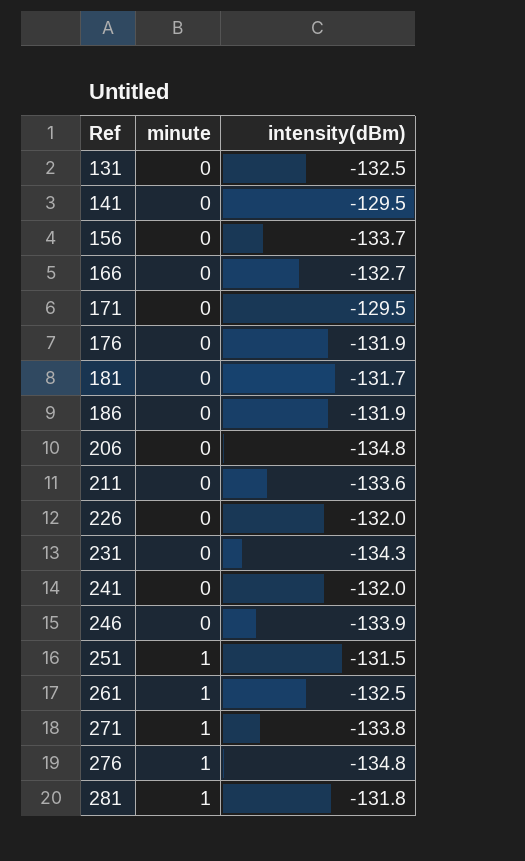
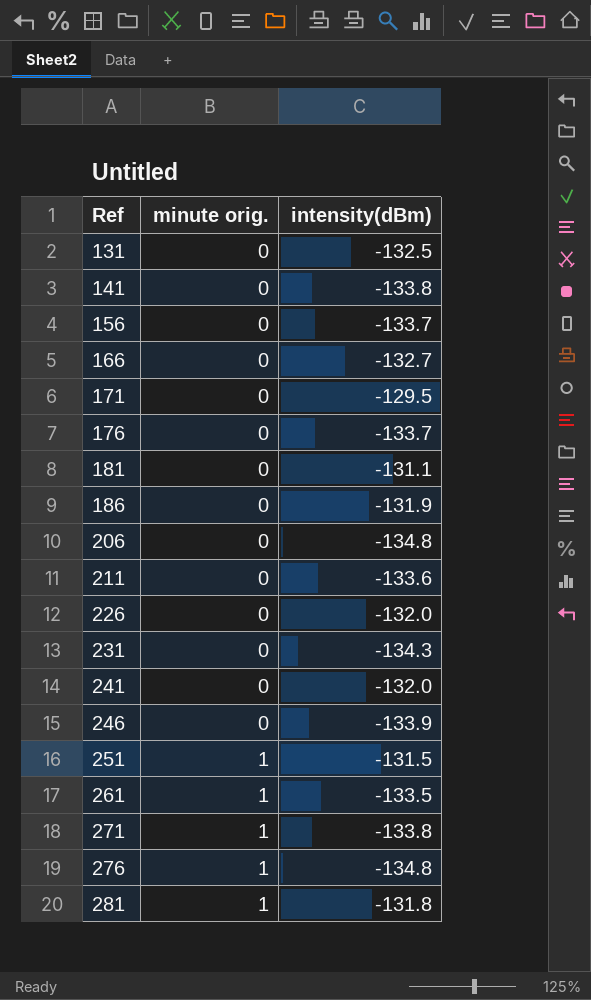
column name: minute -> minute orig.
141 | intensity(dBm): -129.5 -> -133.8
176 | intensity(dBm): -131.9 -> -133.7
181 | intensity(dBm): -131.7 -> -131.1
261 | intensity(dBm): -132.5 -> -133.5

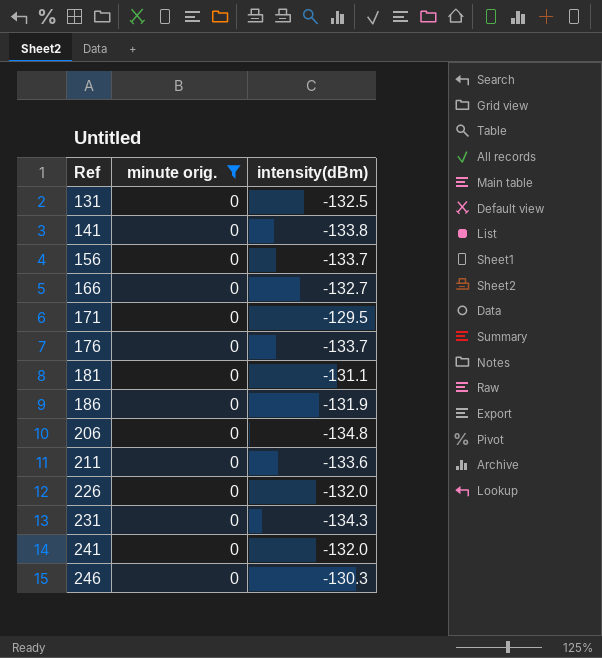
filter: none -> minute orig. = 0
246 | intensity(dBm): -133.9 -> -130.3

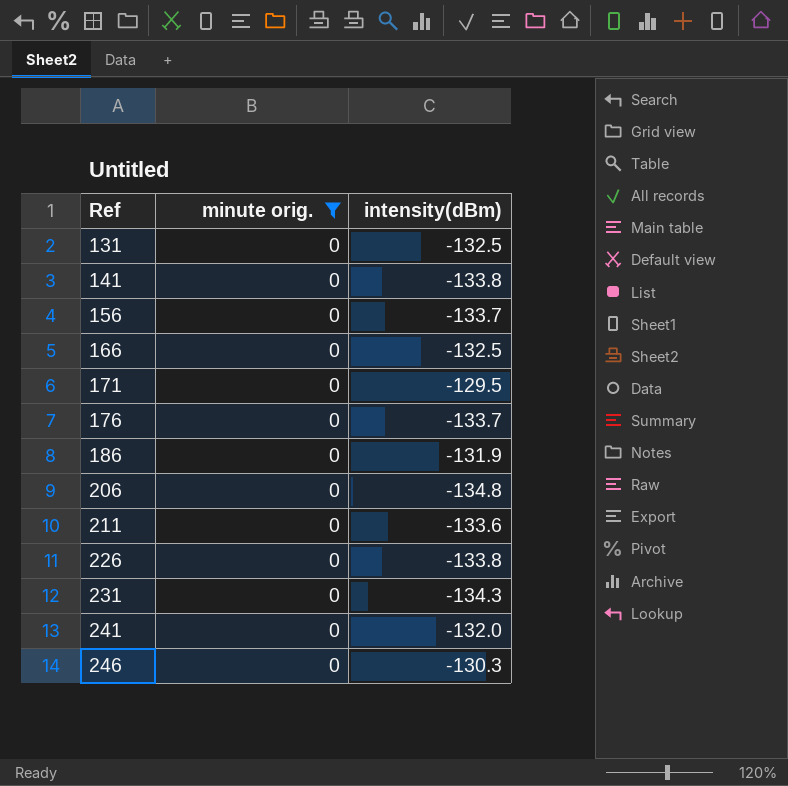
row 181: 0 | -131.1 -> none
166 | intensity(dBm): -132.7 -> -132.5
226 | intensity(dBm): -132.0 -> -133.8

